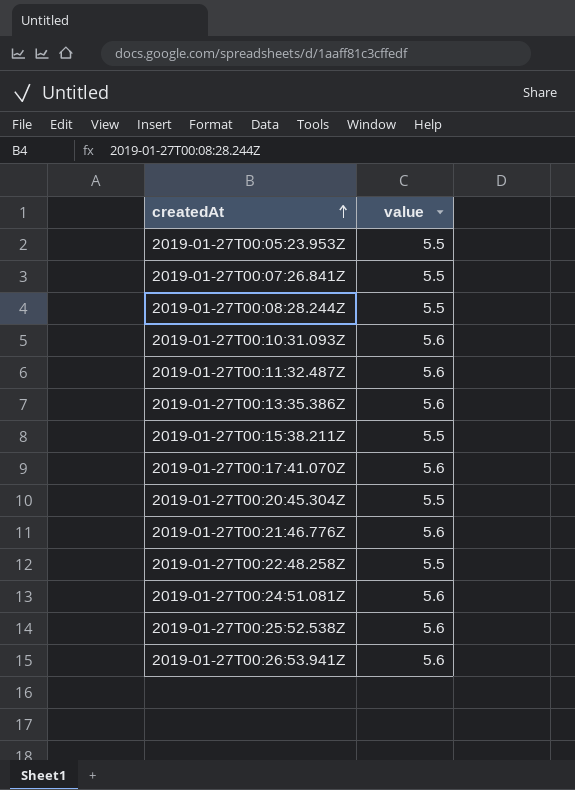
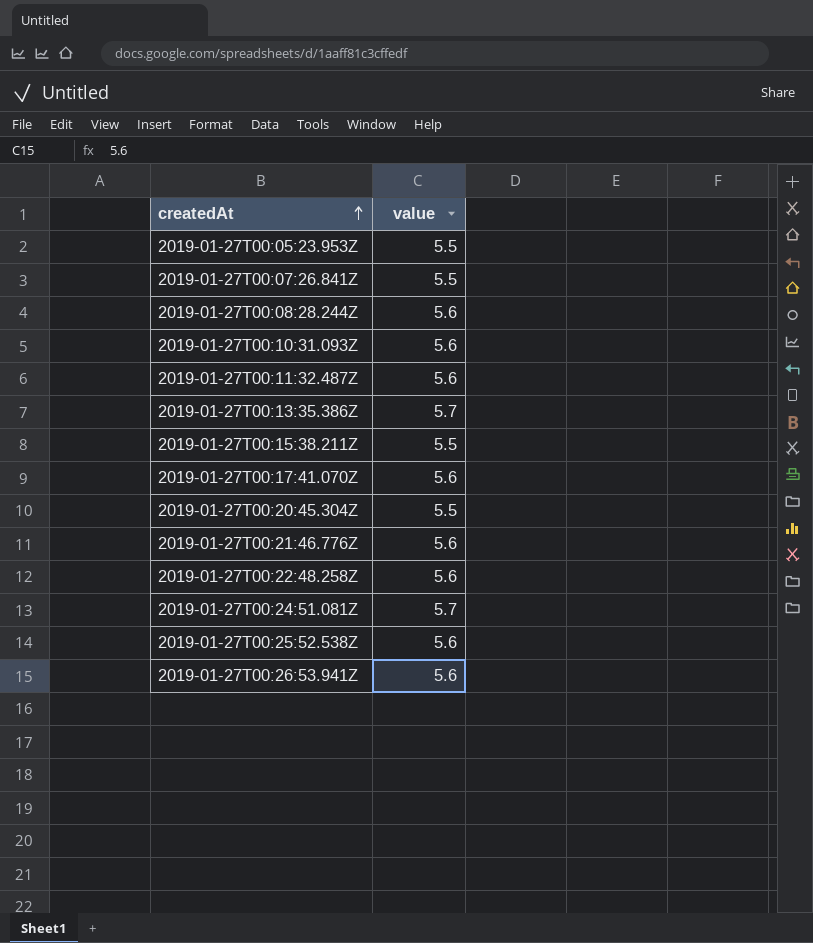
2019-01-27T00:08:28.244Z | value: 5.5 -> 5.6
2019-01-27T00:13:35.386Z | value: 5.6 -> 5.7
2019-01-27T00:22:48.258Z | value: 5.5 -> 5.6
2019-01-27T00:24:51.081Z | value: 5.6 -> 5.7

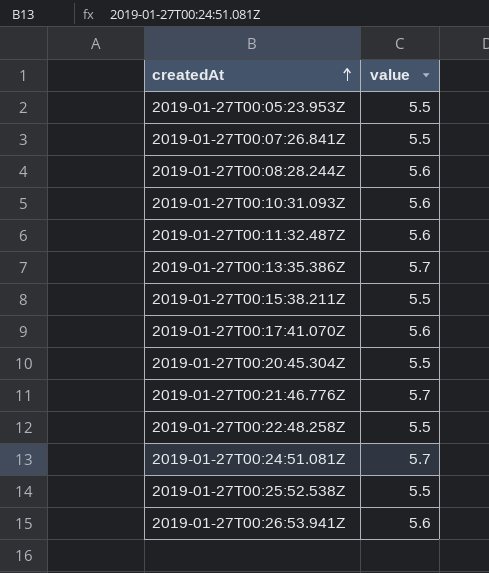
2019-01-27T00:21:46.776Z | value: 5.6 -> 5.7
2019-01-27T00:22:48.258Z | value: 5.6 -> 5.5
2019-01-27T00:25:52.538Z | value: 5.6 -> 5.5

